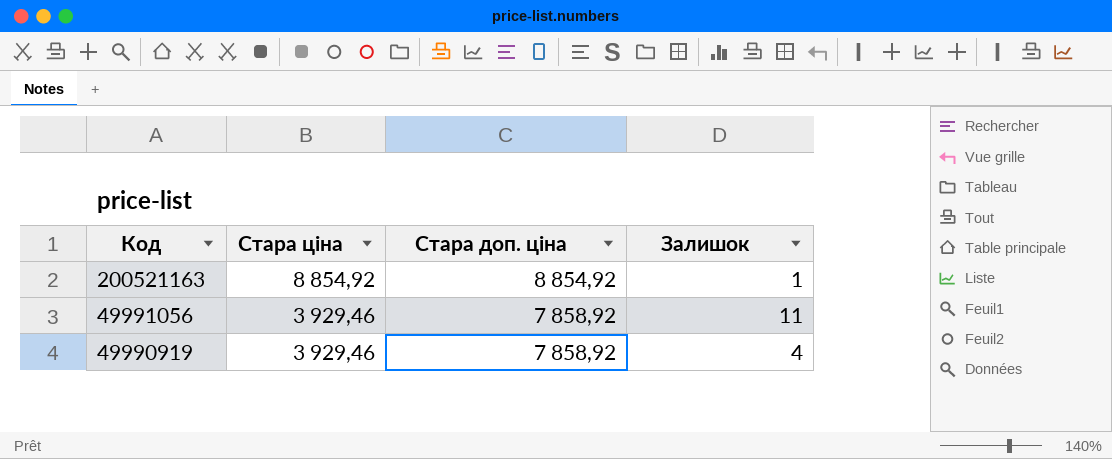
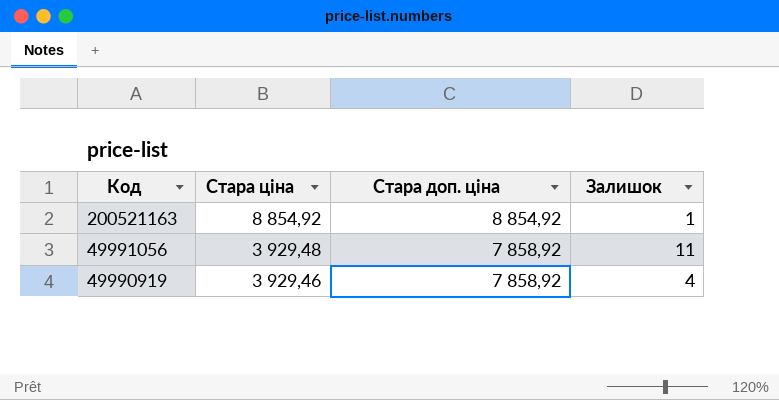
49991056 | Стара ціна: 3 929,46 -> 3 929,48

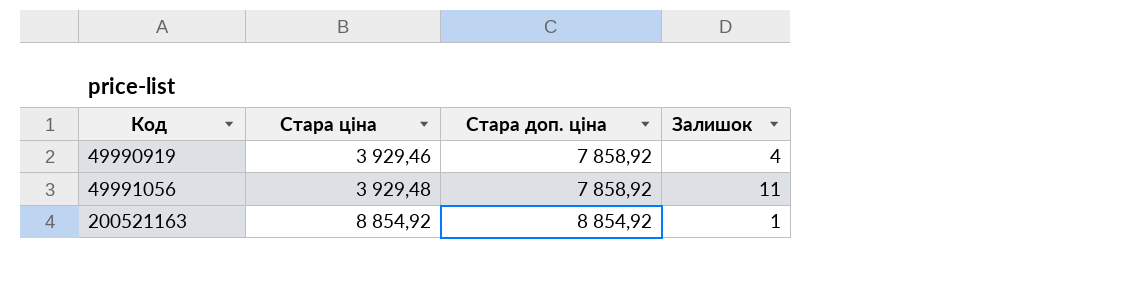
row order: Код descending -> Код ascending

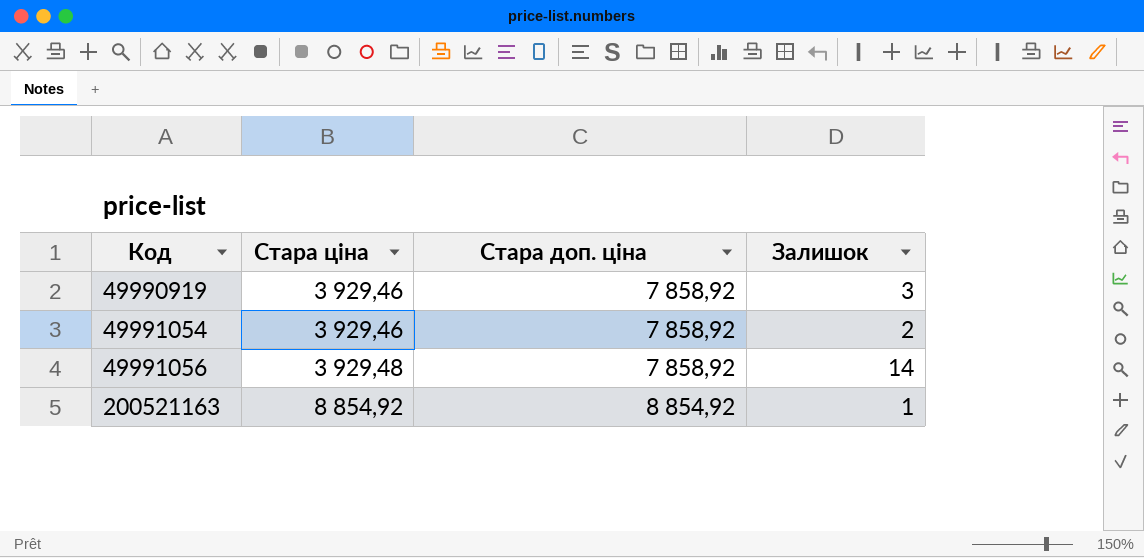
49990919 | Залишок: 4 -> 3
row 49991054: none -> 3 929,46 | 7 858,92 | 2
49991056 | Залишок: 11 -> 14

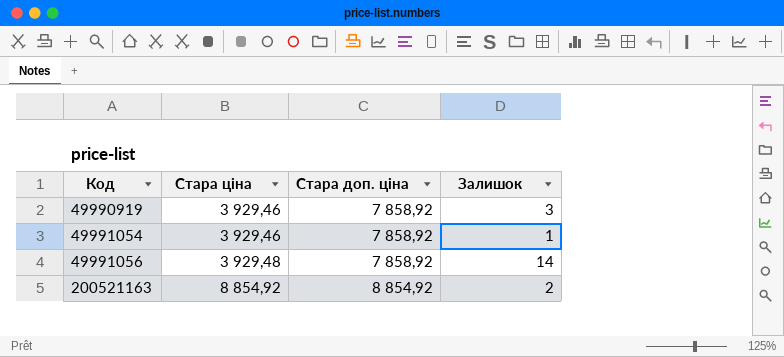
49991054 | Залишок: 2 -> 1
200521163 | Залишок: 1 -> 2

